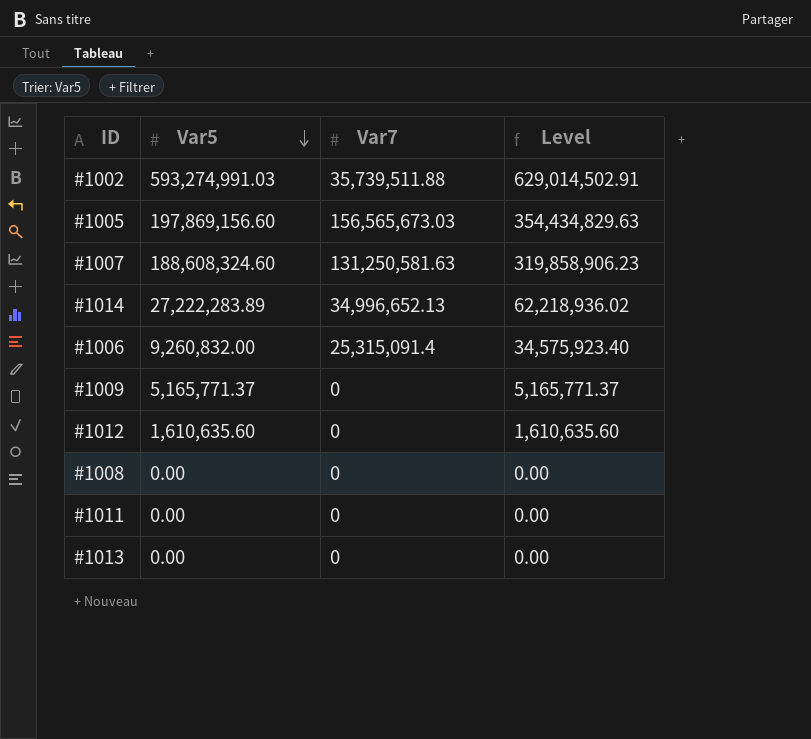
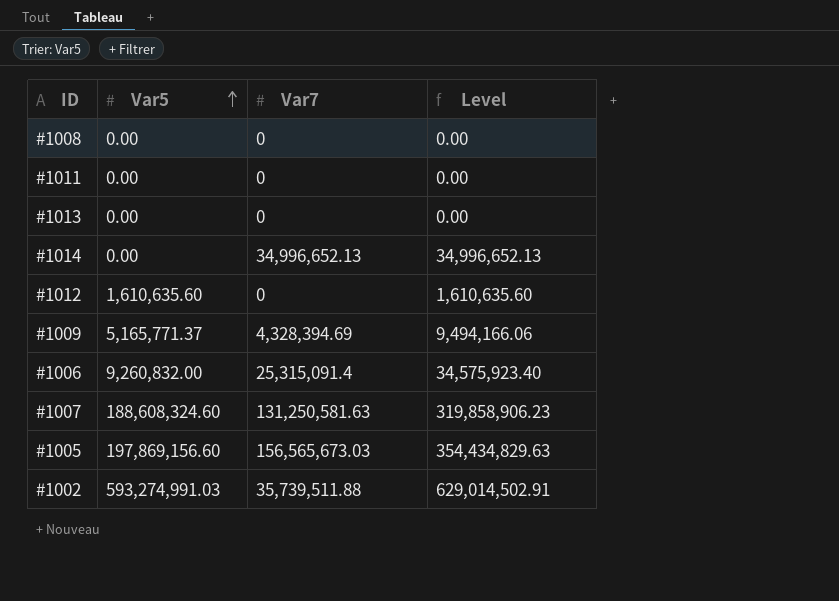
row order: Var5 descending -> Var5 ascending
#1014 | Var5: 27,222,283.89 -> 0.00
#1014 | Level: 62,218,936.02 -> 34,996,652.13
#1009 | Var7: 0 -> 4,328,394.69
#1009 | Level: 5,165,771.37 -> 9,494,166.06

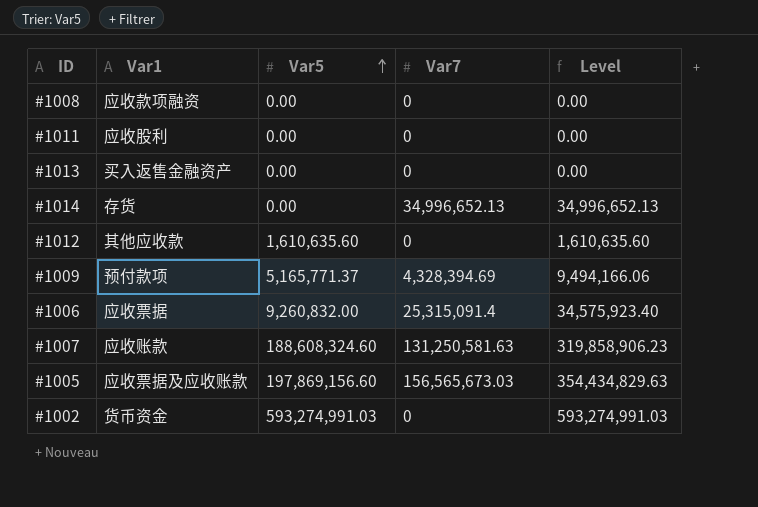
column Var1 | position: none -> 2
#1002 | Var7: 35,739,511.88 -> 0
#1002 | Level: 629,014,502.91 -> 593,274,991.03

